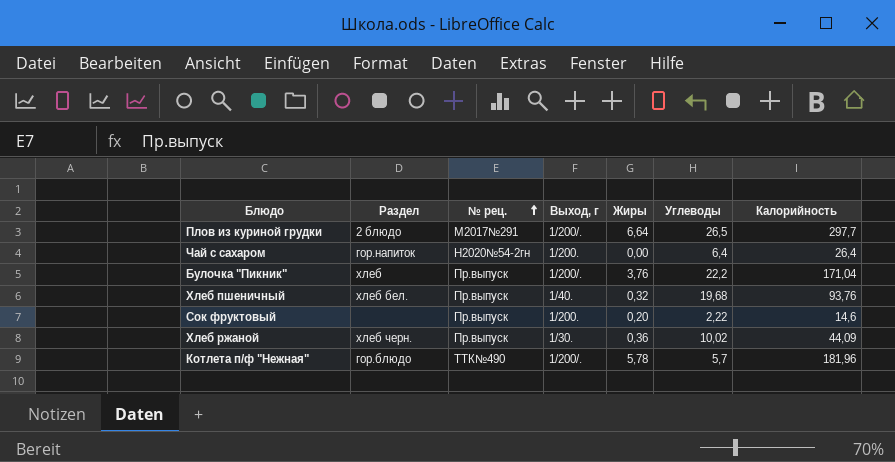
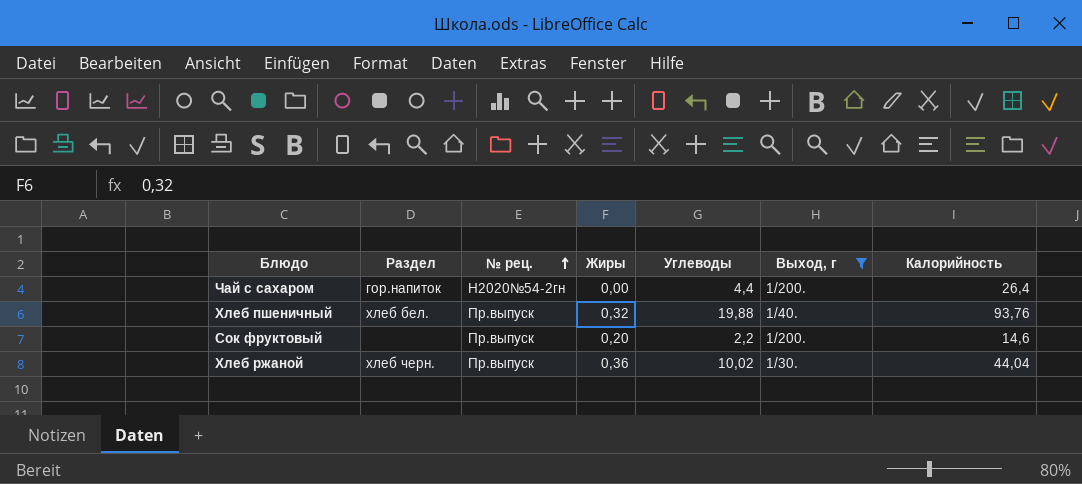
filter: none -> Выход, г != 1/200/.
column Выход, г | position: 4 -> 6
Чай с сахаром | Углеводы: 6,4 -> 4,4
Хлеб пшеничный | Углеводы: 19,68 -> 19,88
Сок фруктовый | Углеводы: 2,22 -> 2,2
Хлеб ржаной | Калорийность: 44,09 -> 44,04

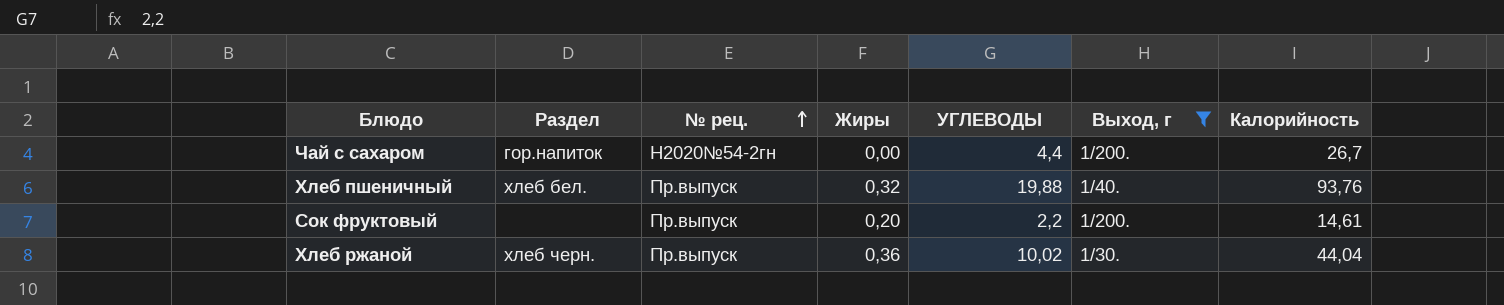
column name: Углеводы -> УГЛЕВОДЫ
Чай с сахаром | Калорийность: 26,4 -> 26,7
Сок фруктовый | Калорийность: 14,6 -> 14,61

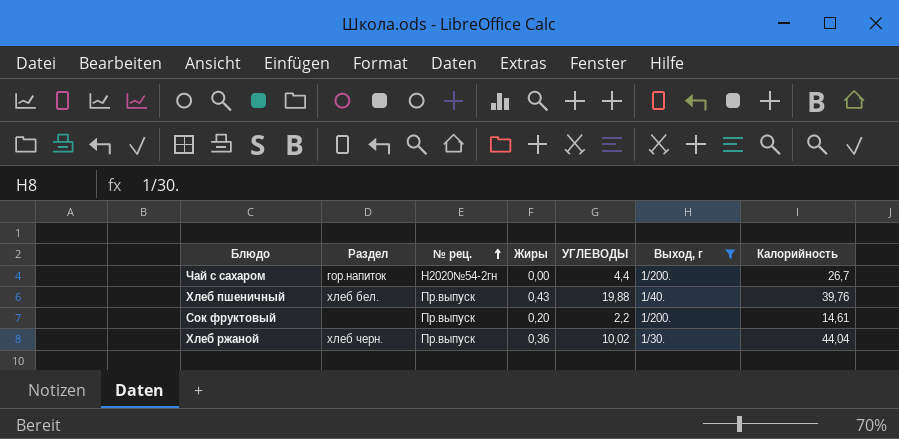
Хлеб пшеничный | Жиры: 0,32 -> 0,43
Хлеб пшеничный | Калорийность: 93,76 -> 39,76

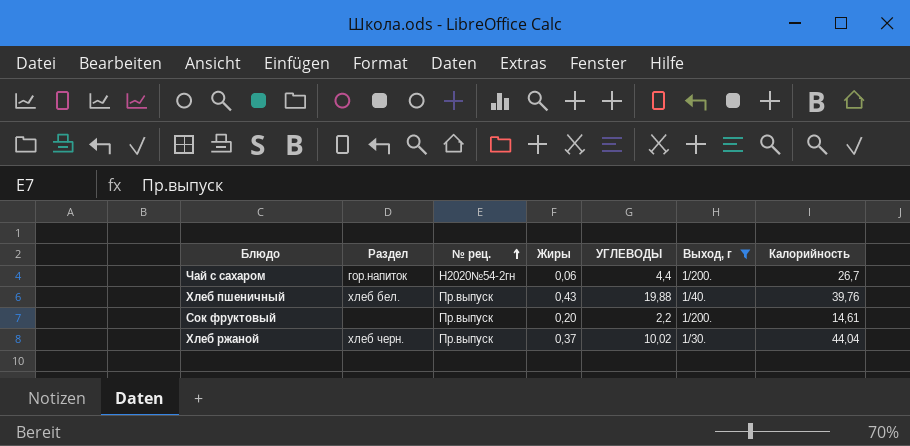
Чай с сахаром | Жиры: 0,00 -> 0,06
Хлеб ржаной | Жиры: 0,36 -> 0,37

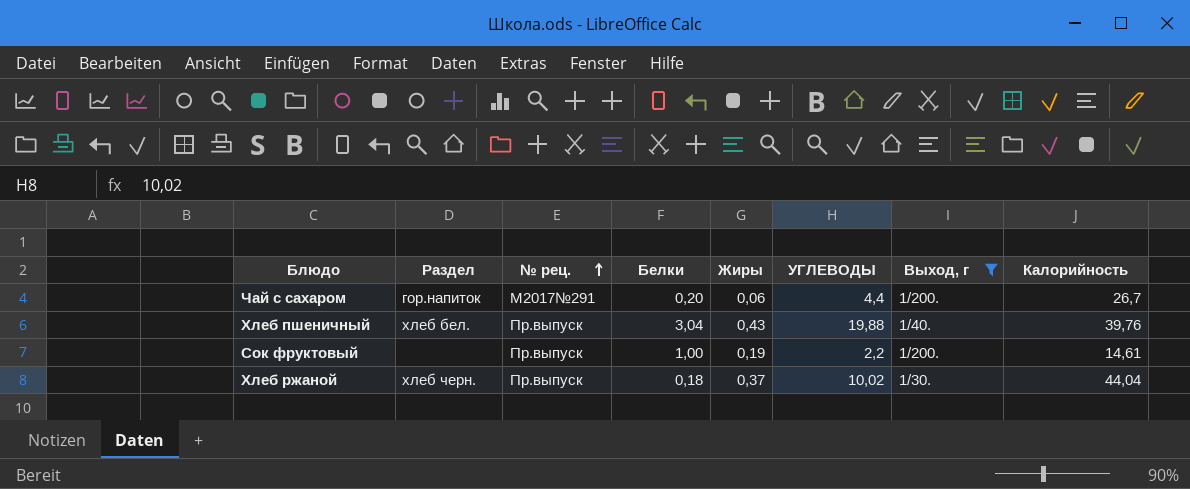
column Белки | position: none -> 4
Чай с сахаром | № рец.: Н2020№54-2гн -> М2017№291
Сок фруктовый | Жиры: 0,20 -> 0,19

